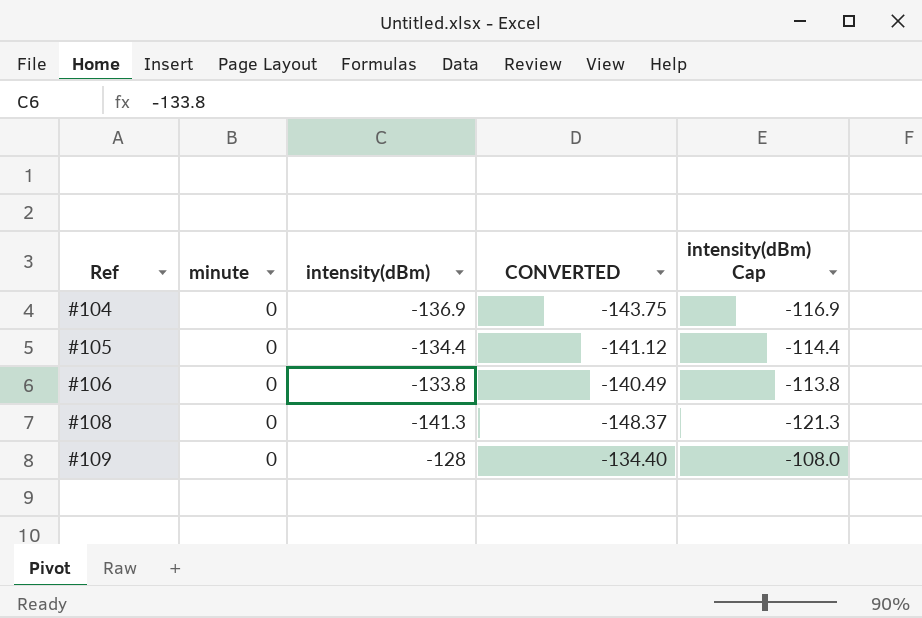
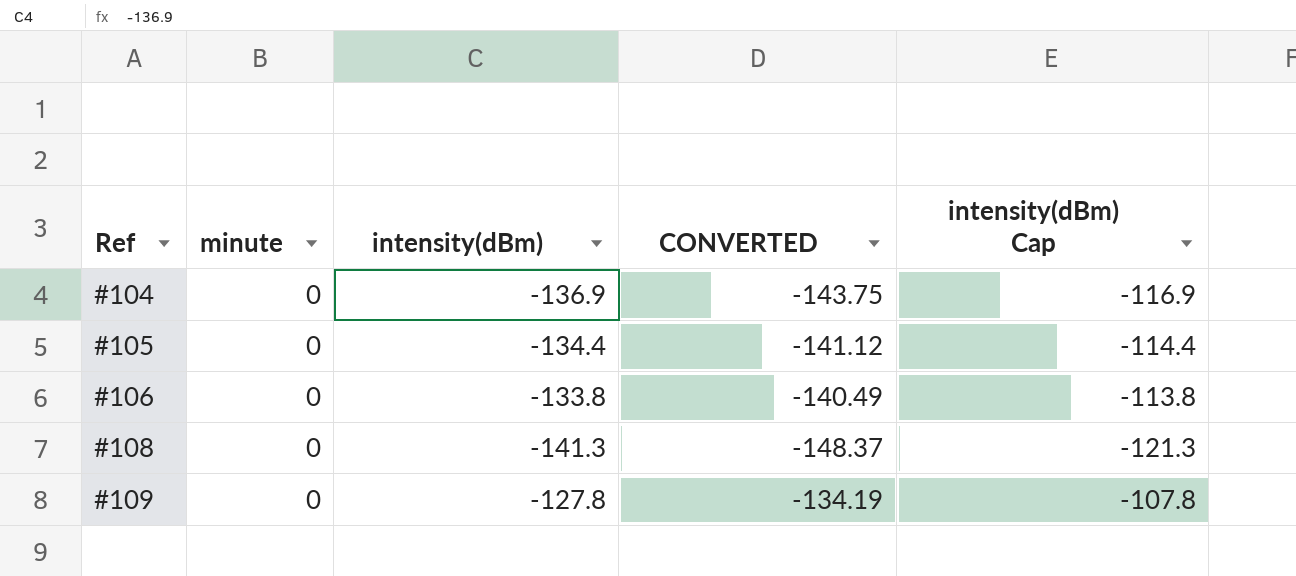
#109 | intensity(dBm): -128 -> -127.8
#109 | CONVERTED: -134.40 -> -134.19
#109 | intensity(dBm) Cap: -108.0 -> -107.8

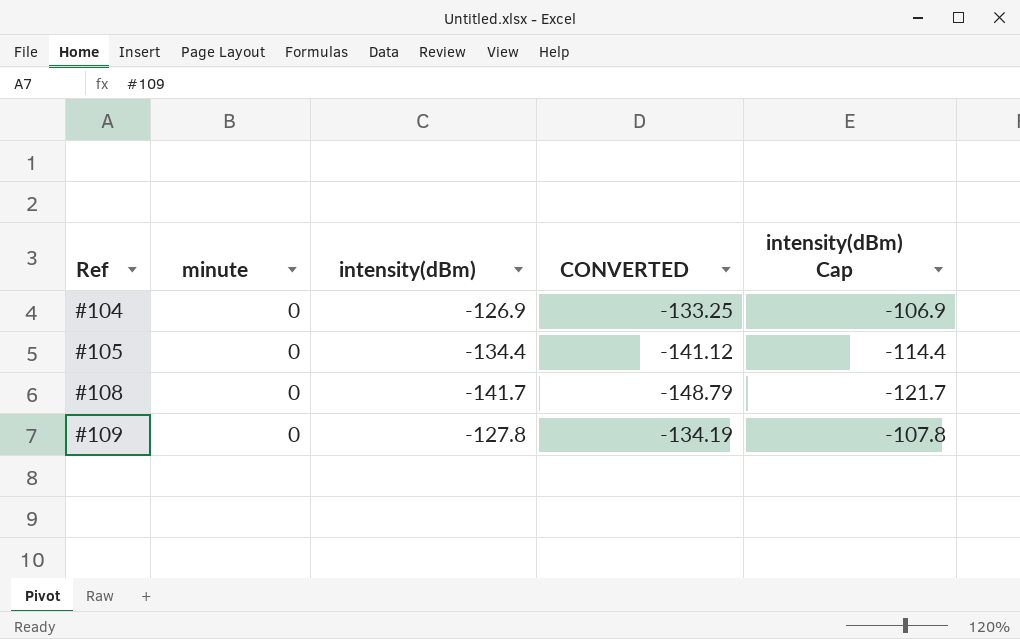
row #106: 0 | -133.8 | -140.49 | -113.8 -> none
#104 | intensity(dBm): -136.9 -> -126.9
#104 | CONVERTED: -143.75 -> -133.25
#104 | intensity(dBm) Cap: -116.9 -> -106.9
#108 | intensity(dBm): -141.3 -> -141.7
#108 | CONVERTED: -148.37 -> -148.79
#108 | intensity(dBm) Cap: -121.3 -> -121.7

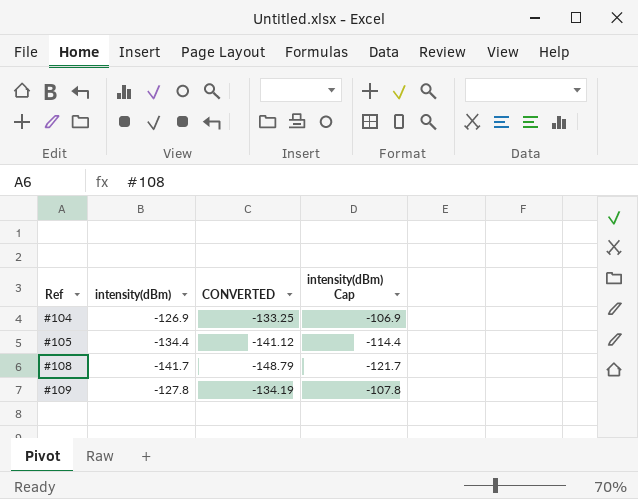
column minute | position: 2 -> none

